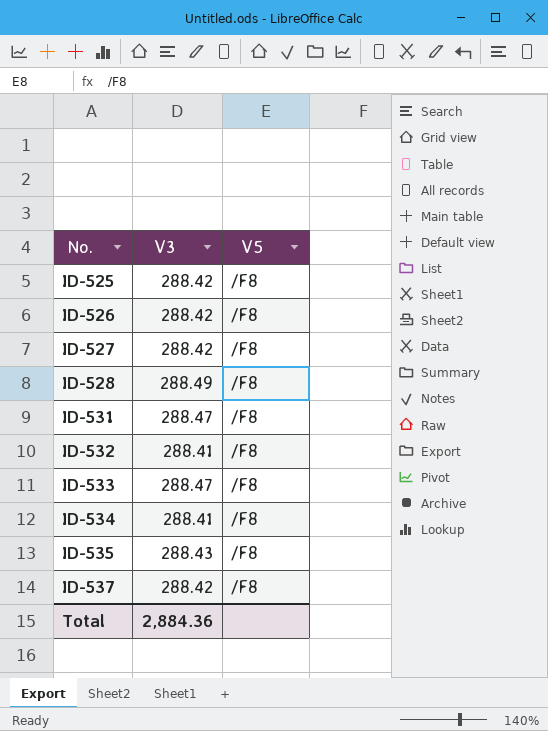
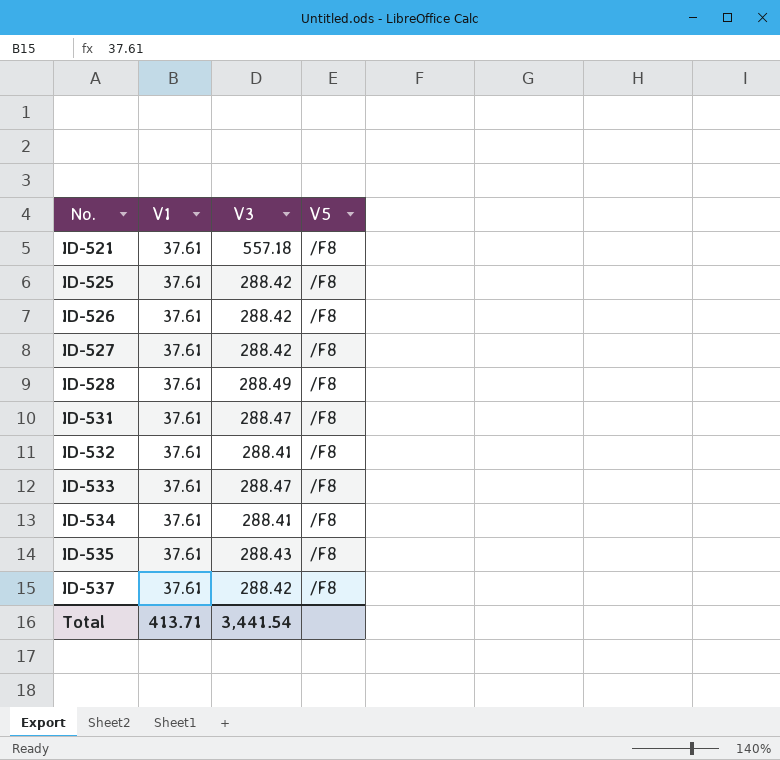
column V1 | position: none -> 2
row ID-521: none -> 37.61 | 557.18 | /F8
Total | V3: 2,884.36 -> 3,441.54

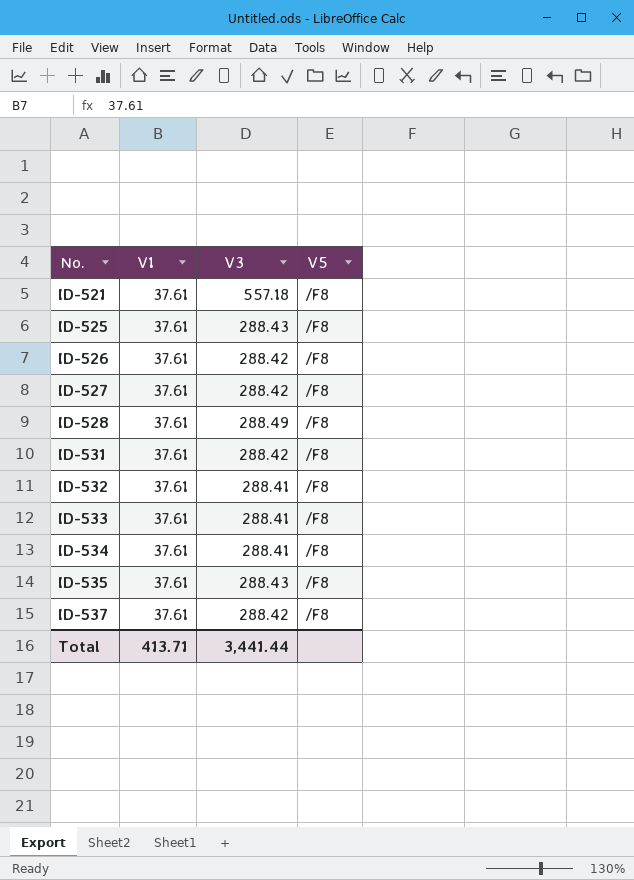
ID-525 | V3: 288.42 -> 288.43
ID-531 | V3: 288.47 -> 288.42
ID-533 | V3: 288.47 -> 288.41
Total | V3: 3,441.54 -> 3,441.44

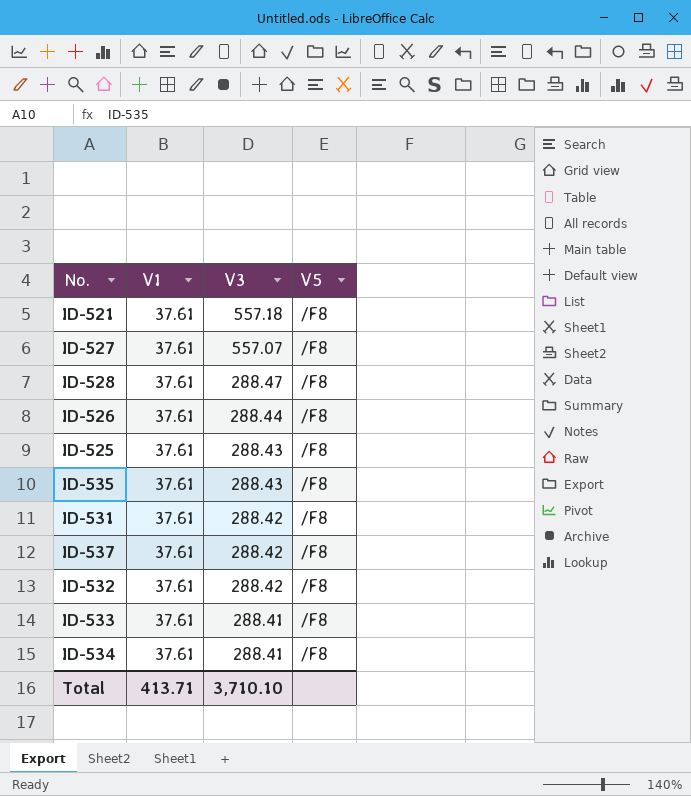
row order: No. ascending -> V3 descending
ID-527 | V3: 288.42 -> 557.07
ID-528 | V3: 288.49 -> 288.47
ID-526 | V3: 288.42 -> 288.44
ID-532 | V3: 288.41 -> 288.42
Total | V3: 3,441.44 -> 3,710.10

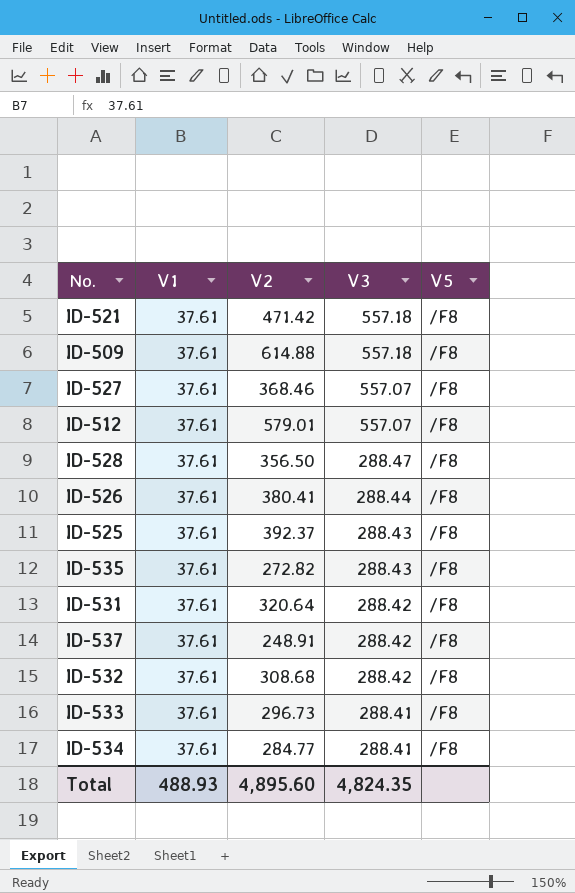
column V2 | position: none -> 3
row ID-509: none -> 37.61 | 614.88 | 557.18 | /F8
row ID-512: none -> 37.61 | 579.01 | 557.07 | /F8
Total | V1: 413.71 -> 488.93
Total | V3: 3,710.10 -> 4,824.35

